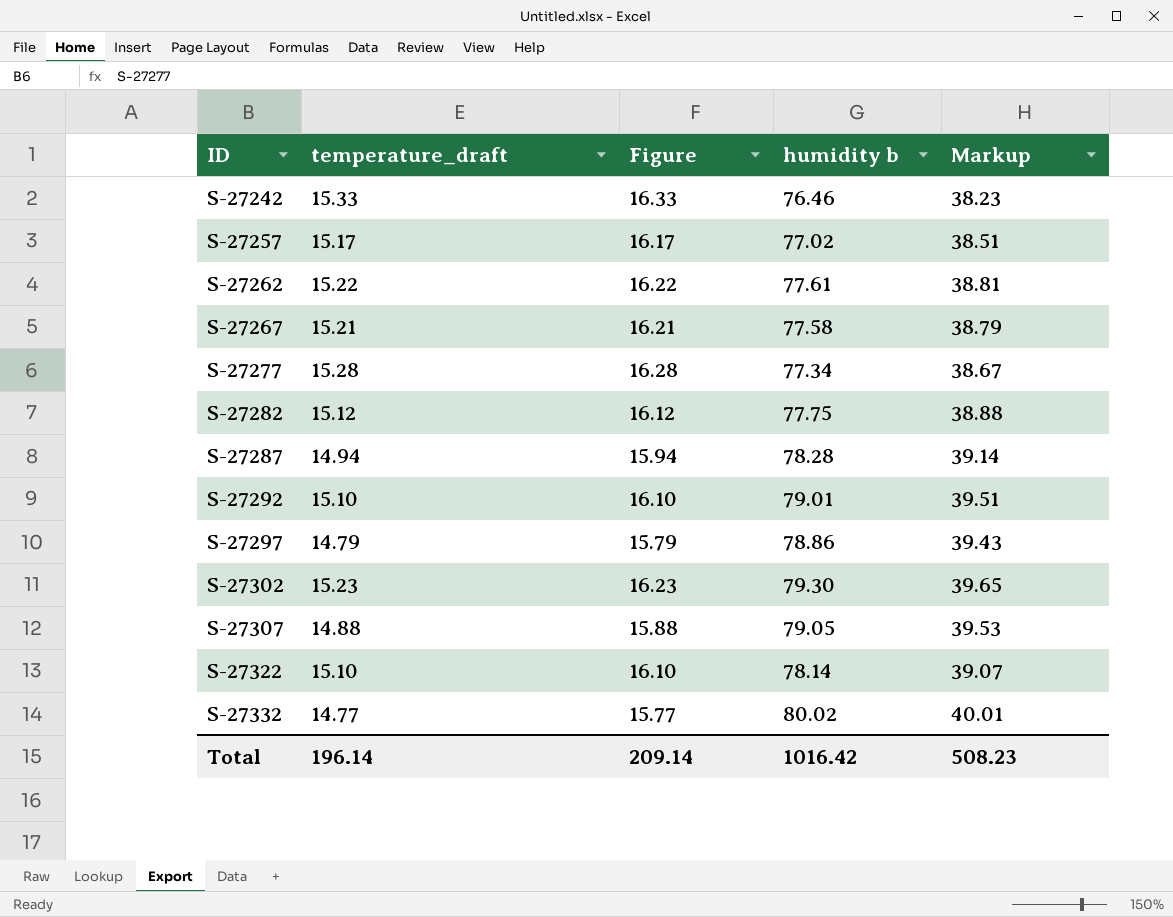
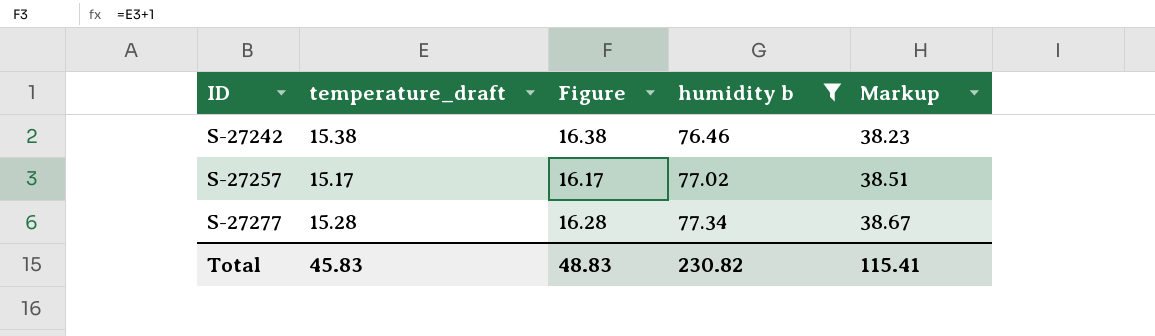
filter: none -> humidity b <= 77.34
S-27242 | temperature_draft: 15.33 -> 15.38
S-27242 | Figure: 16.33 -> 16.38
Total | temperature_draft: 196.14 -> 45.83
Total | Figure: 209.14 -> 48.83
Total | humidity b: 1016.42 -> 230.82
Total | Markup: 508.23 -> 115.41

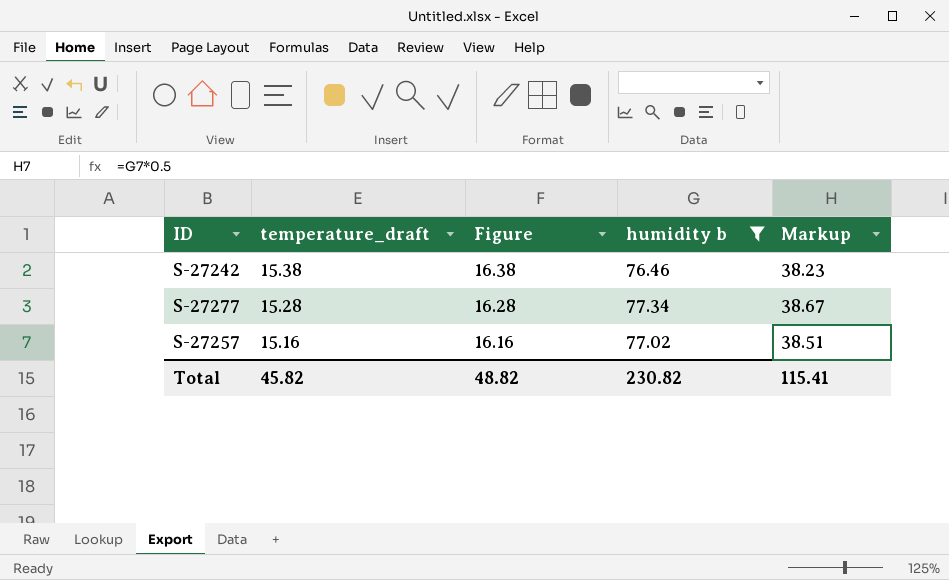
row order: ID ascending -> temperature_draft descending
S-27257 | temperature_draft: 15.17 -> 15.16
S-27257 | Figure: 16.17 -> 16.16
Total | temperature_draft: 45.83 -> 45.82
Total | Figure: 48.83 -> 48.82

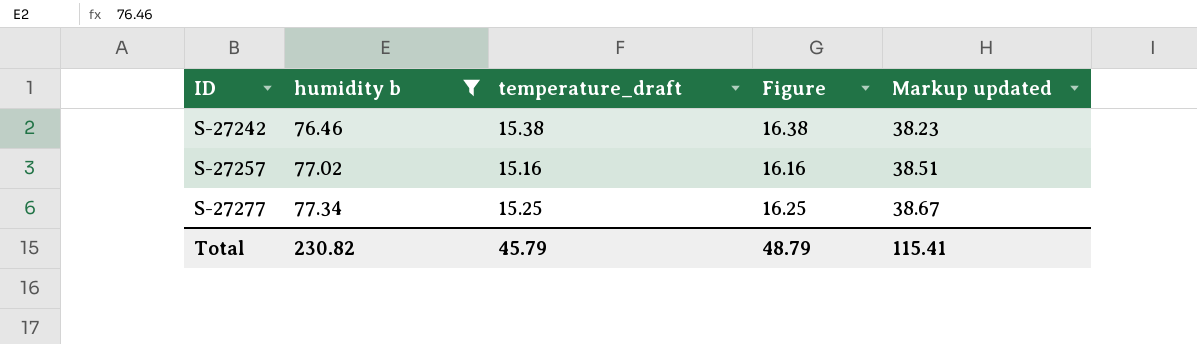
row order: temperature_draft descending -> ID ascending
column humidity b | position: 4 -> 2
column name: Markup -> Markup updated
S-27277 | temperature_draft: 15.28 -> 15.25
S-27277 | Figure: 16.28 -> 16.25
Total | temperature_draft: 45.82 -> 45.79
Total | Figure: 48.82 -> 48.79

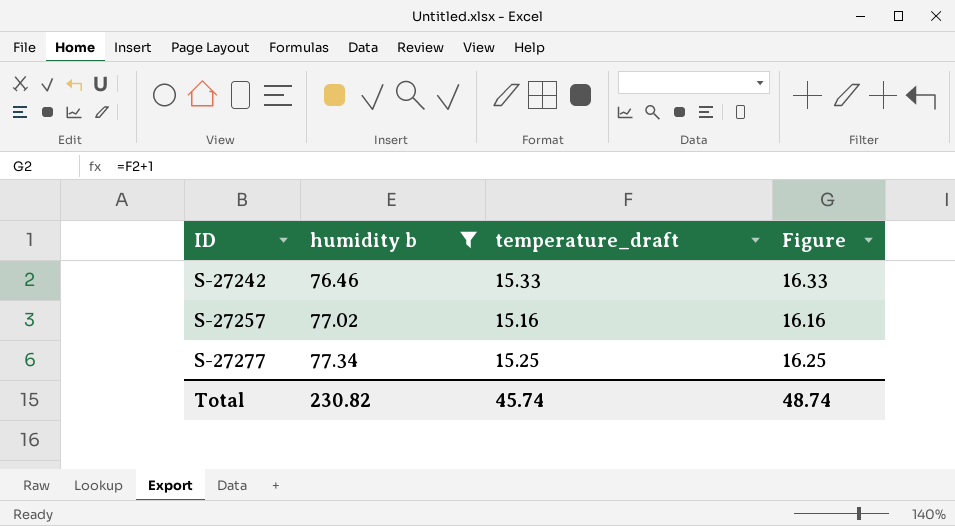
column Markup updated | formula: [humidity b] * 0.5 -> none
S-27242 | temperature_draft: 15.38 -> 15.33
S-27242 | Figure: 16.38 -> 16.33
Total | temperature_draft: 45.79 -> 45.74
Total | Figure: 48.79 -> 48.74

